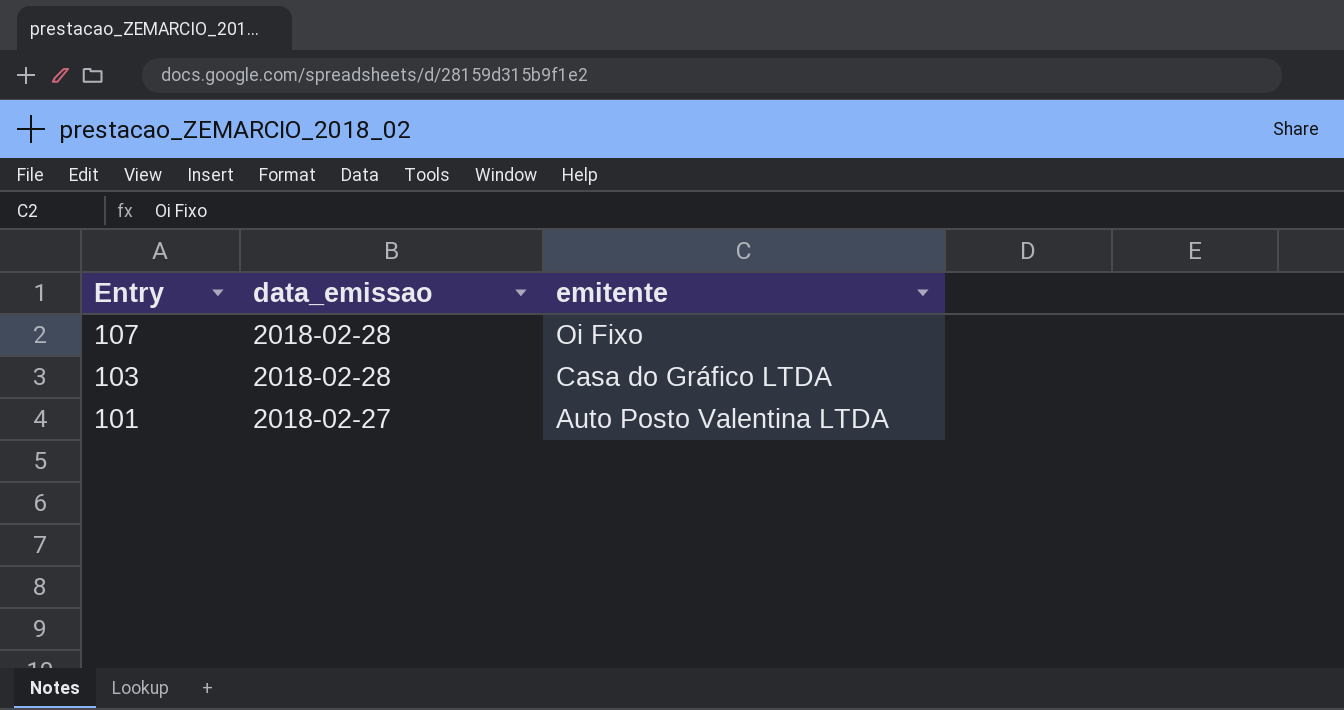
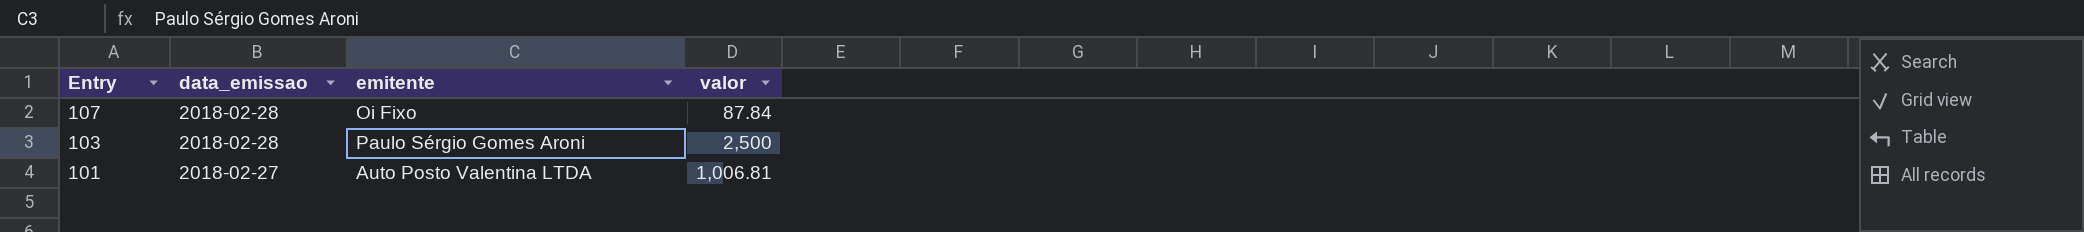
column valor | position: none -> 4
103 | emitente: Casa do Gráfico LTDA -> Paulo Sérgio Gomes Aroni

